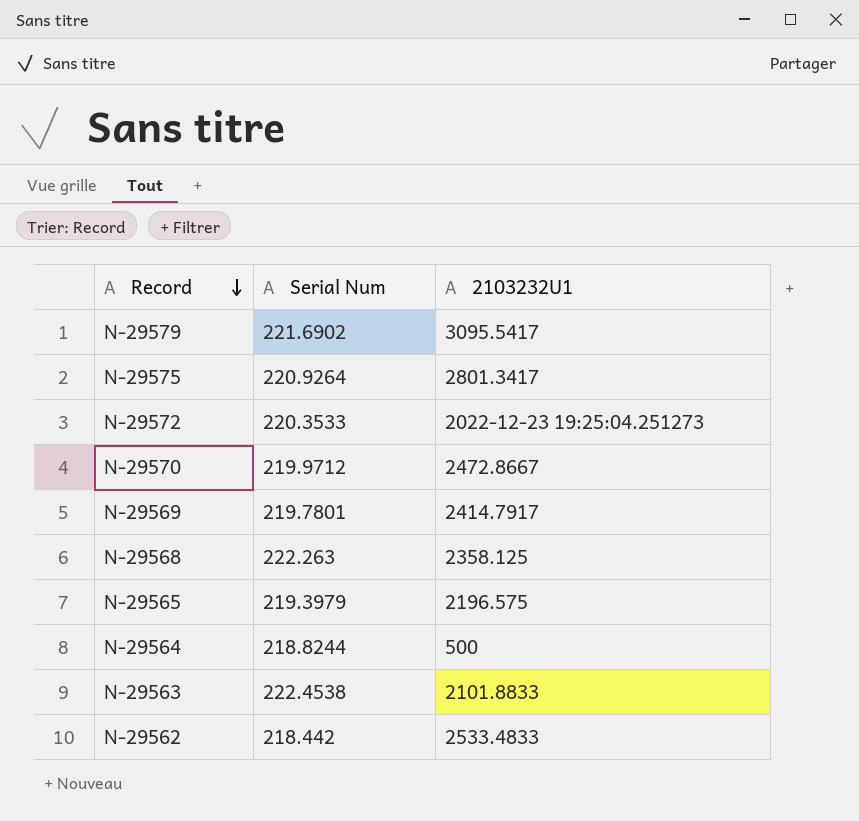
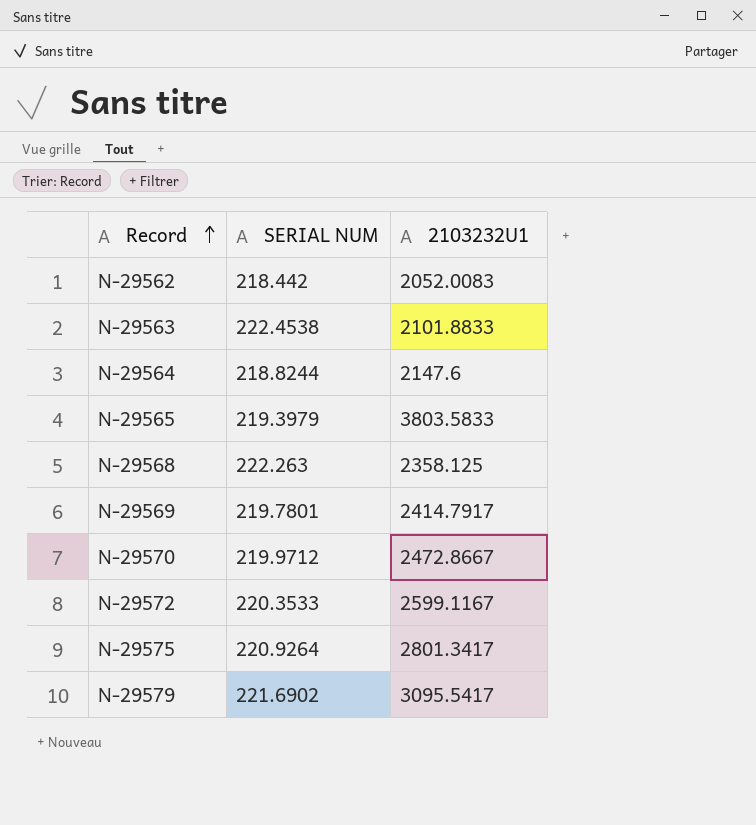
row order: Record descending -> Record ascending
column name: Serial Num -> SERIAL NUM
N-29562 | 2103232U1: 2533.4833 -> 2052.0083
N-29564 | 2103232U1: 500 -> 2147.6
N-29565 | 2103232U1: 2196.575 -> 3803.5833
N-29572 | 2103232U1: 2022-12-23 19:25:04.251273 -> 2599.1167

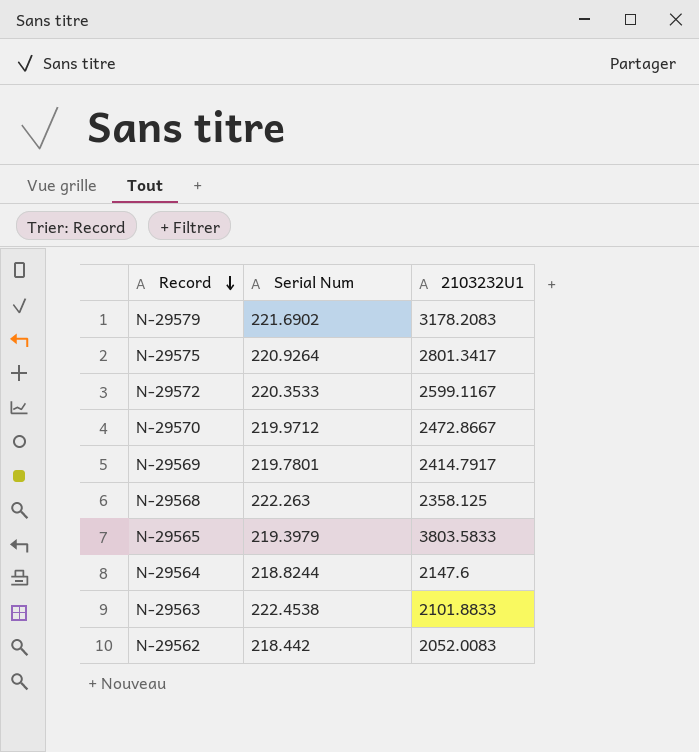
row order: Record ascending -> Record descending
column name: SERIAL NUM -> Serial Num
N-29579 | 2103232U1: 3095.5417 -> 3178.2083

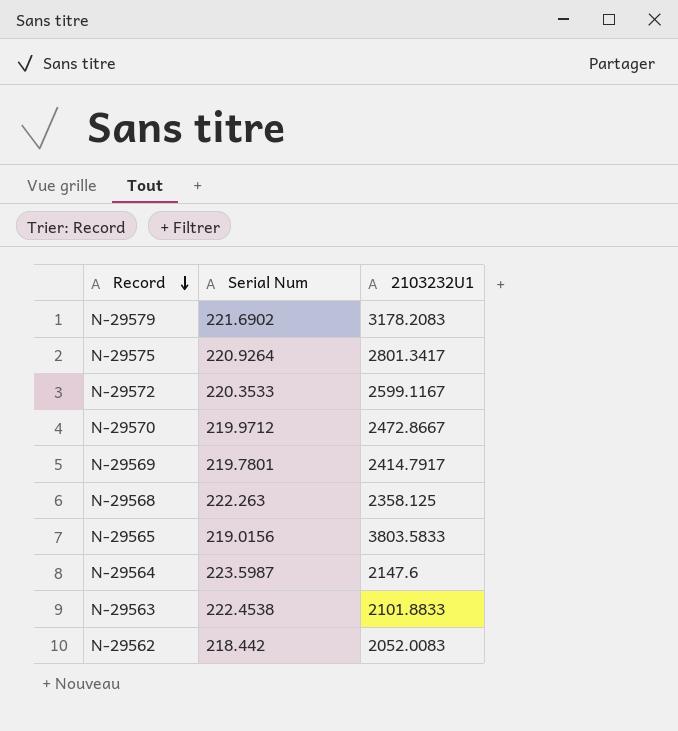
N-29565 | Serial Num: 219.3979 -> 219.0156
N-29564 | Serial Num: 218.8244 -> 223.5987

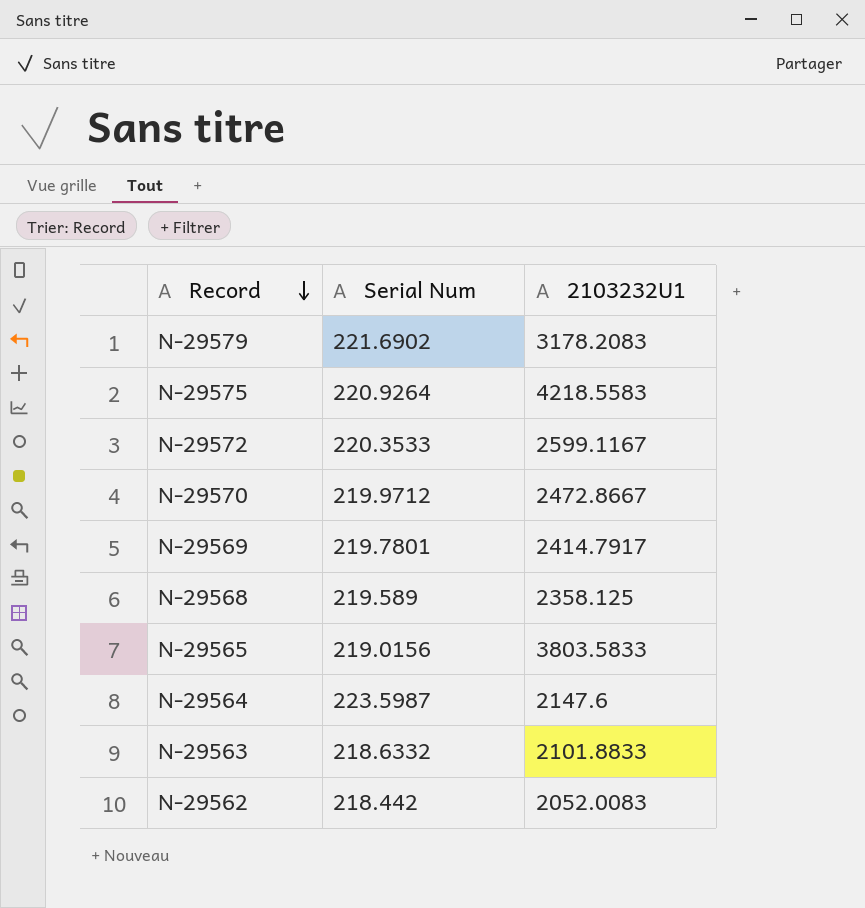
N-29575 | 2103232U1: 2801.3417 -> 4218.5583
N-29568 | Serial Num: 222.263 -> 219.589
N-29563 | Serial Num: 222.4538 -> 218.6332

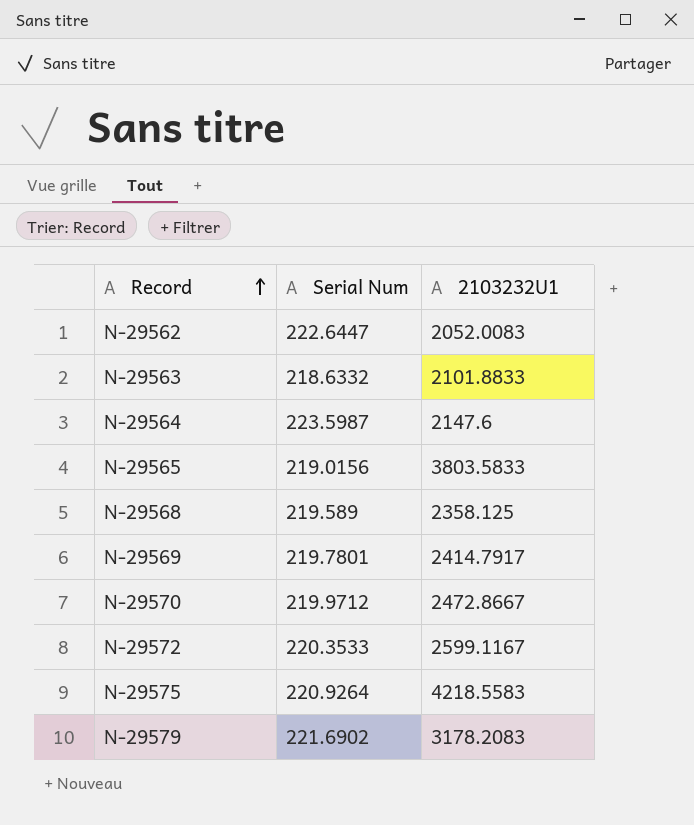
row order: Record descending -> Record ascending
N-29562 | Serial Num: 218.442 -> 222.6447

